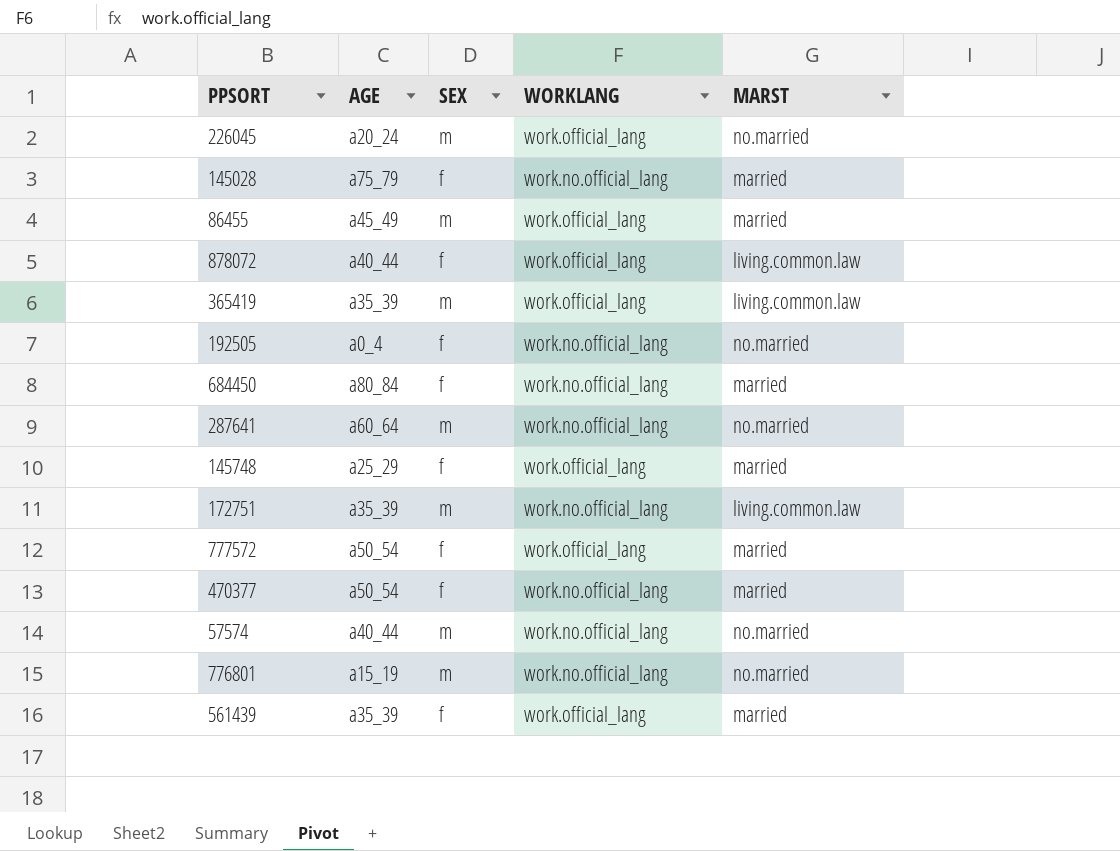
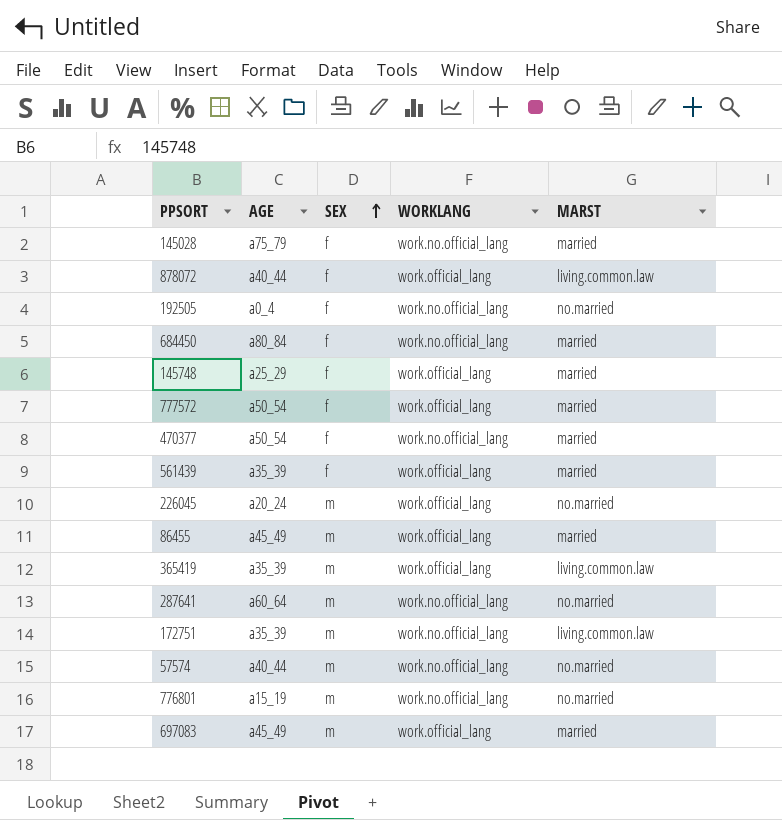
row order: none -> SEX ascending
row 697083: none -> a45_49 | m | work.official_lang | married

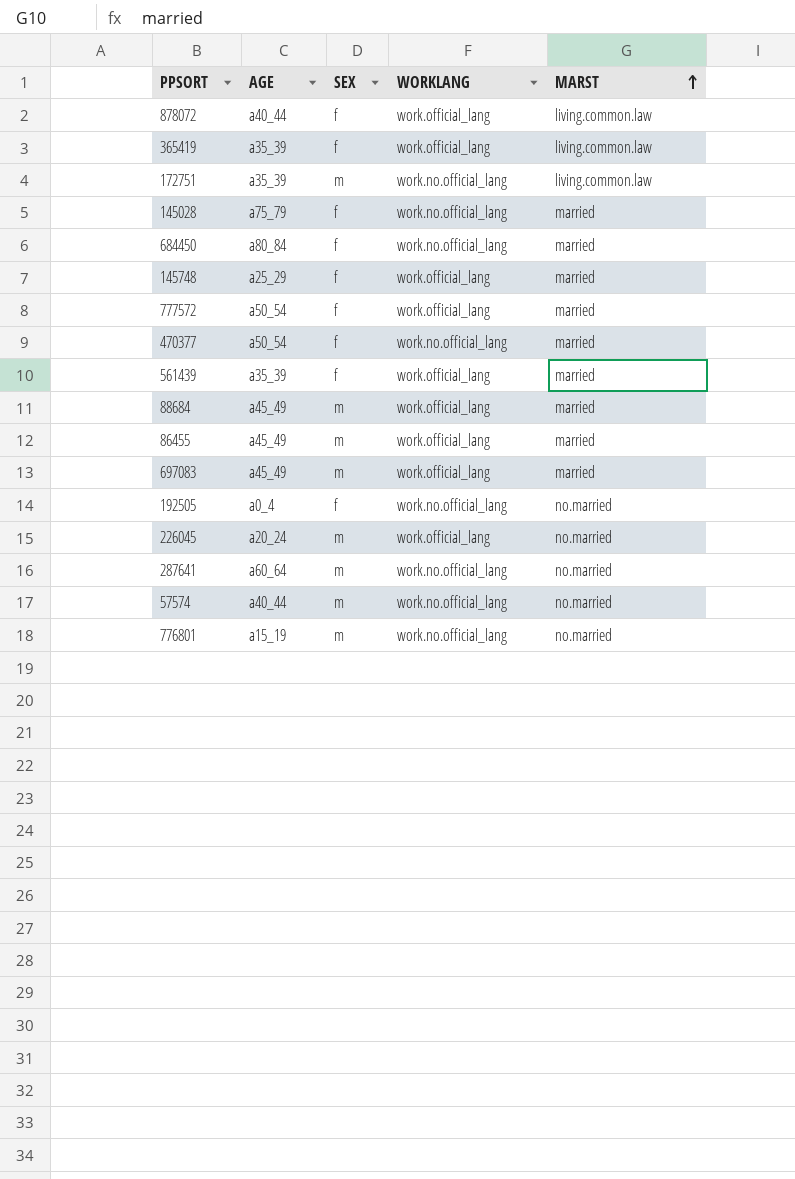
row order: SEX ascending -> MARST ascending
365419 | SEX: m -> f
row 88684: none -> a45_49 | m | work.official_lang | married

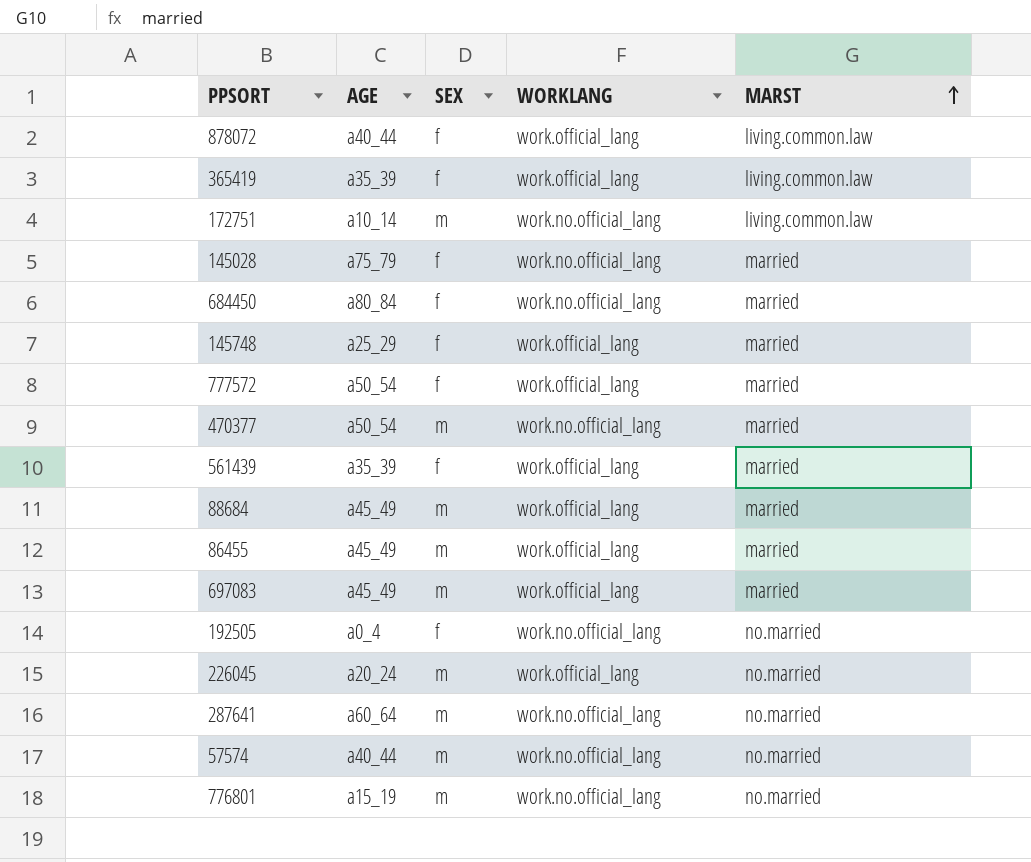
172751 | AGE: a35_39 -> a10_14
470377 | SEX: f -> m

